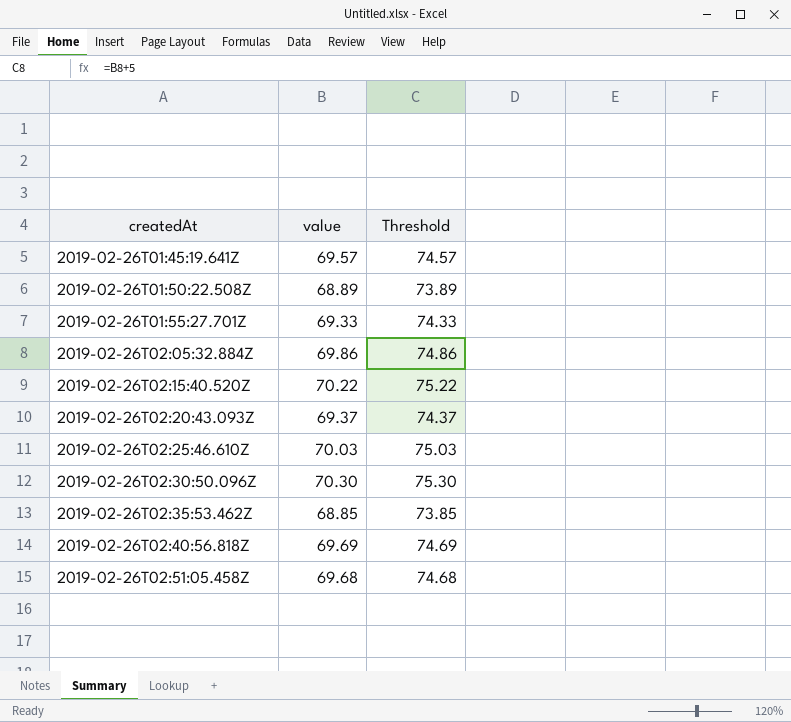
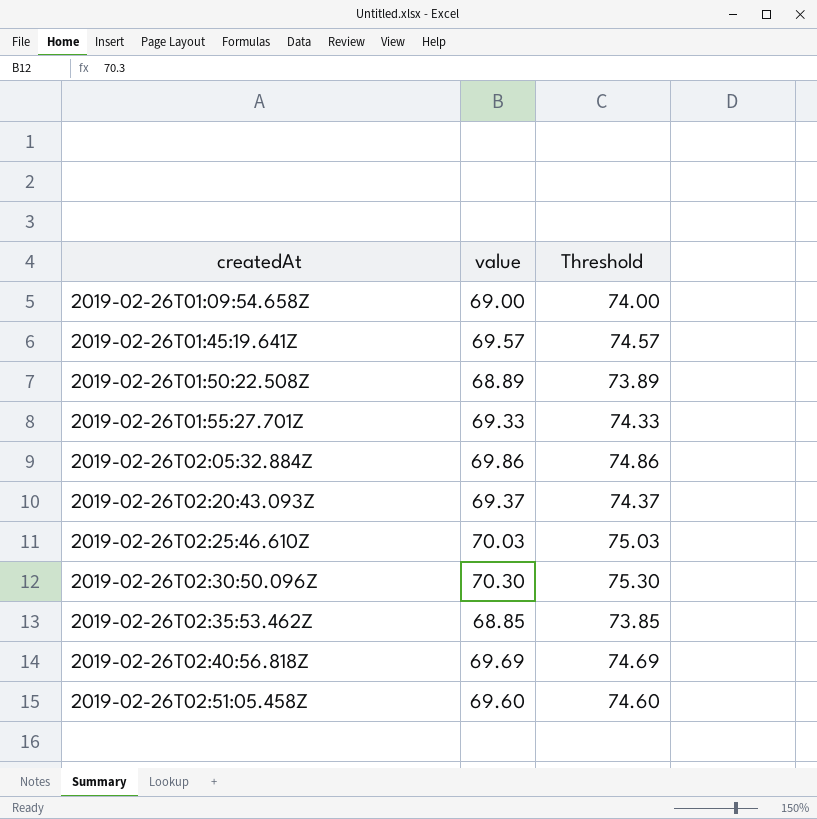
row 2019-02-26T02:15:40.520Z: 70.22 | 75.22 -> none
row 2019-02-26T01:09:54.658Z: none -> 69.00 | 74.00
2019-02-26T02:51:05.458Z | value: 69.68 -> 69.60
2019-02-26T02:51:05.458Z | Threshold: 74.68 -> 74.60

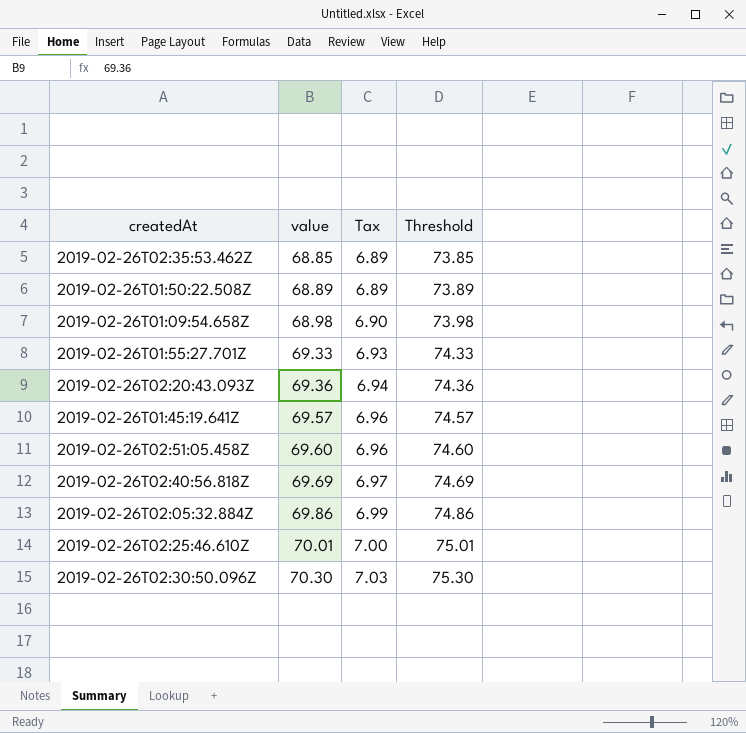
row order: createdAt ascending -> value ascending
column Tax | formula: none -> [value] * 0.1
2019-02-26T01:09:54.658Z | value: 69.00 -> 68.98
2019-02-26T01:09:54.658Z | Threshold: 74.00 -> 73.98
2019-02-26T02:20:43.093Z | value: 69.37 -> 69.36
2019-02-26T02:20:43.093Z | Threshold: 74.37 -> 74.36
2019-02-26T02:25:46.610Z | value: 70.03 -> 70.01
2019-02-26T02:25:46.610Z | Threshold: 75.03 -> 75.01

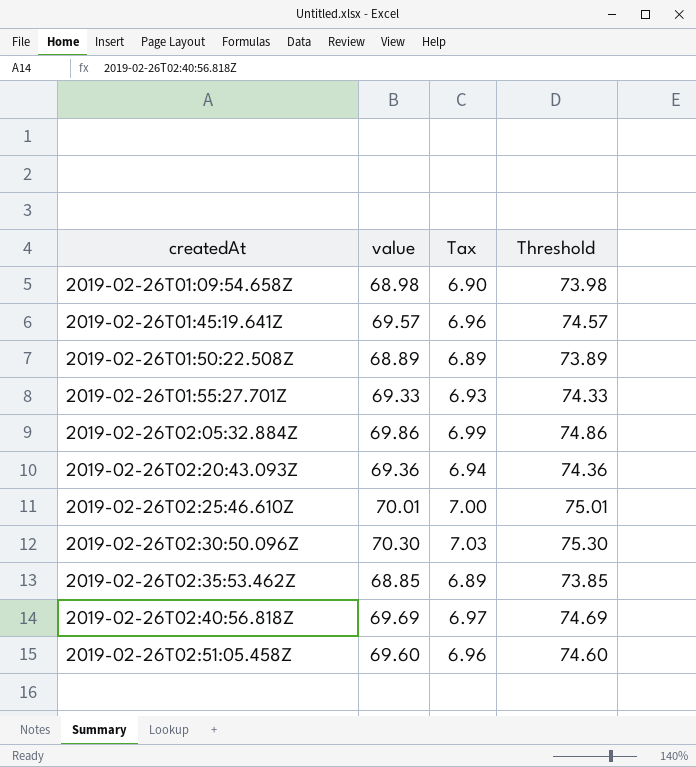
row order: value ascending -> createdAt ascending

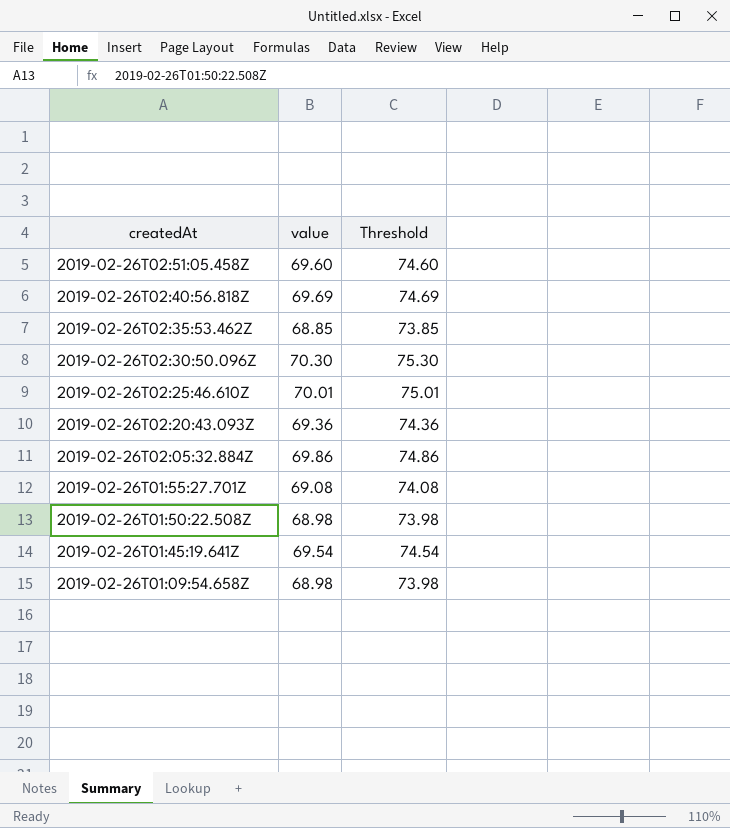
row order: createdAt ascending -> createdAt descending
column Tax | formula: [value] * 0.1 -> none
2019-02-26T01:55:27.701Z | value: 69.33 -> 69.08
2019-02-26T01:55:27.701Z | Threshold: 74.33 -> 74.08
2019-02-26T01:50:22.508Z | value: 68.89 -> 68.98
2019-02-26T01:50:22.508Z | Threshold: 73.89 -> 73.98
2019-02-26T01:45:19.641Z | value: 69.57 -> 69.54
2019-02-26T01:45:19.641Z | Threshold: 74.57 -> 74.54

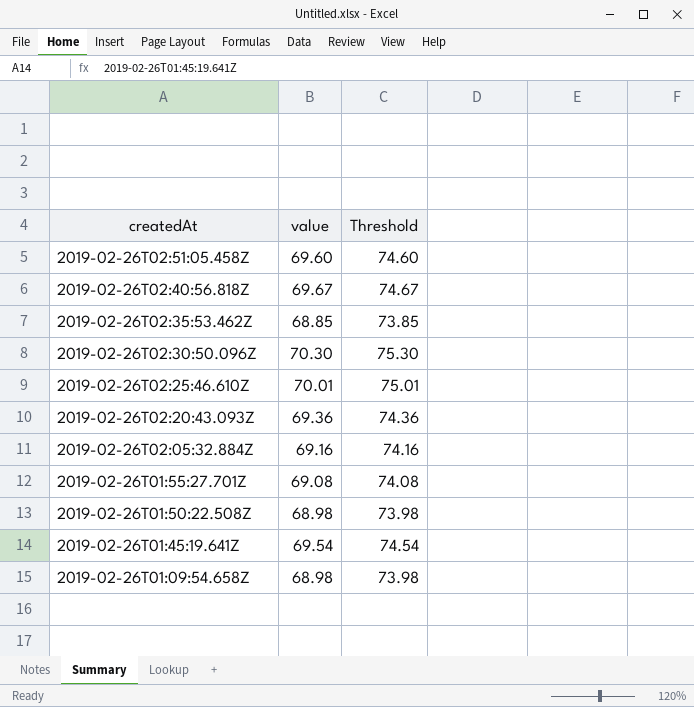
2019-02-26T02:40:56.818Z | value: 69.69 -> 69.67
2019-02-26T02:40:56.818Z | Threshold: 74.69 -> 74.67
2019-02-26T02:05:32.884Z | value: 69.86 -> 69.16
2019-02-26T02:05:32.884Z | Threshold: 74.86 -> 74.16

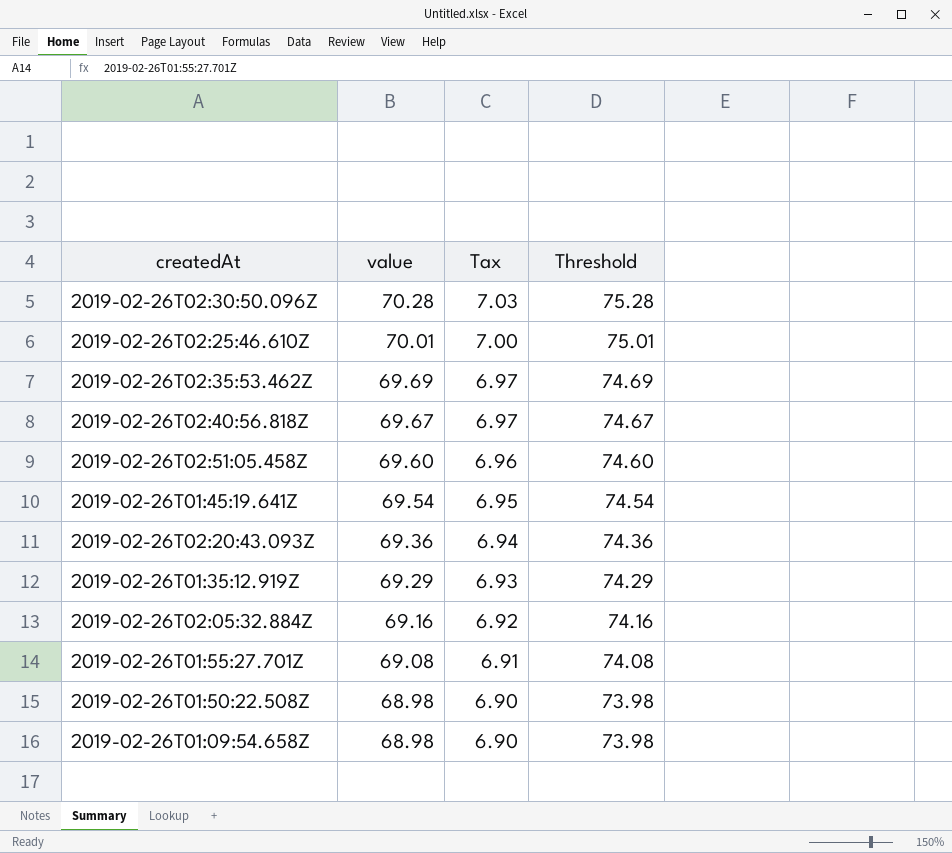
row order: createdAt descending -> value descending
column Tax | formula: none -> [value] * 0.1
2019-02-26T02:30:50.096Z | value: 70.30 -> 70.28
2019-02-26T02:30:50.096Z | Threshold: 75.30 -> 75.28
2019-02-26T02:35:53.462Z | value: 68.85 -> 69.69
2019-02-26T02:35:53.462Z | Threshold: 73.85 -> 74.69
row 2019-02-26T01:35:12.919Z: none -> 69.29 | 6.93 | 74.29

